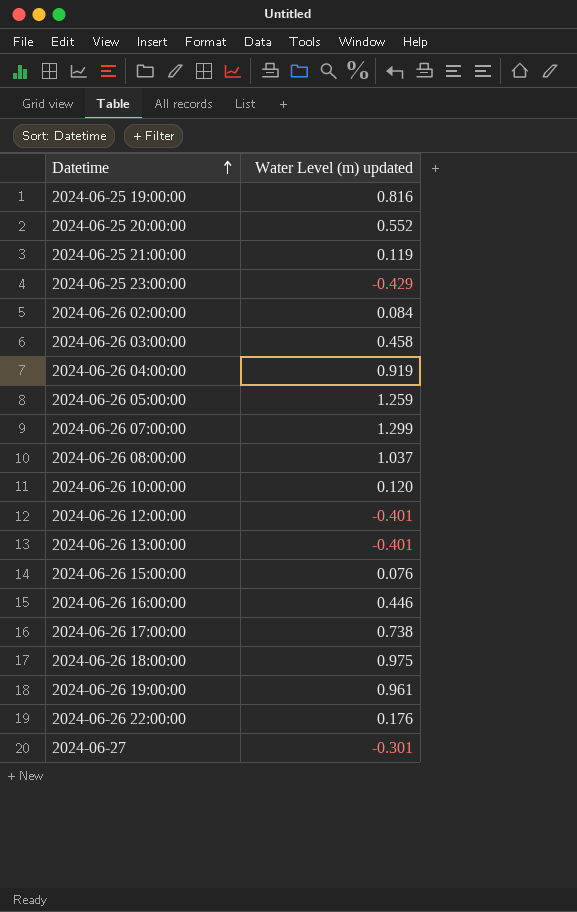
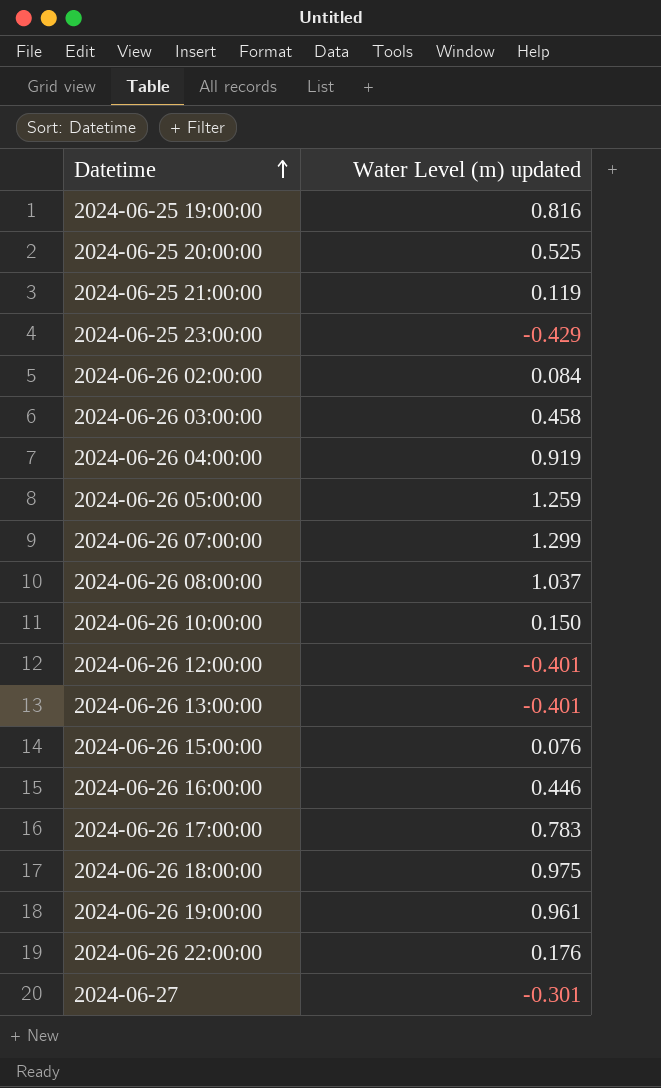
2024-06-25 20:00:00 | Water Level (m) updated: 0.552 -> 0.525
2024-06-26 10:00:00 | Water Level (m) updated: 0.120 -> 0.150
2024-06-26 17:00:00 | Water Level (m) updated: 0.738 -> 0.783

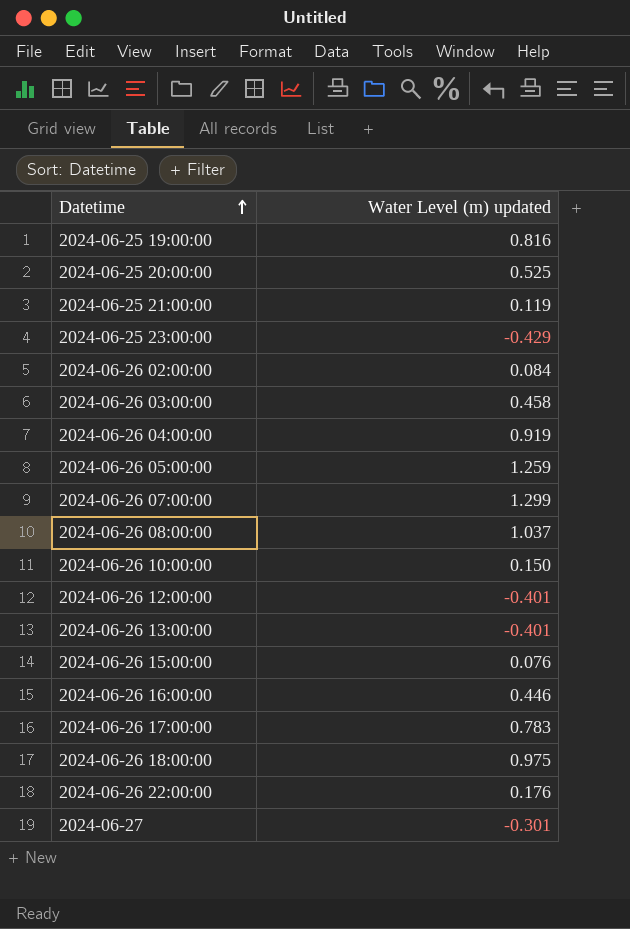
row 2024-06-26 19:00:00: 0.961 -> none

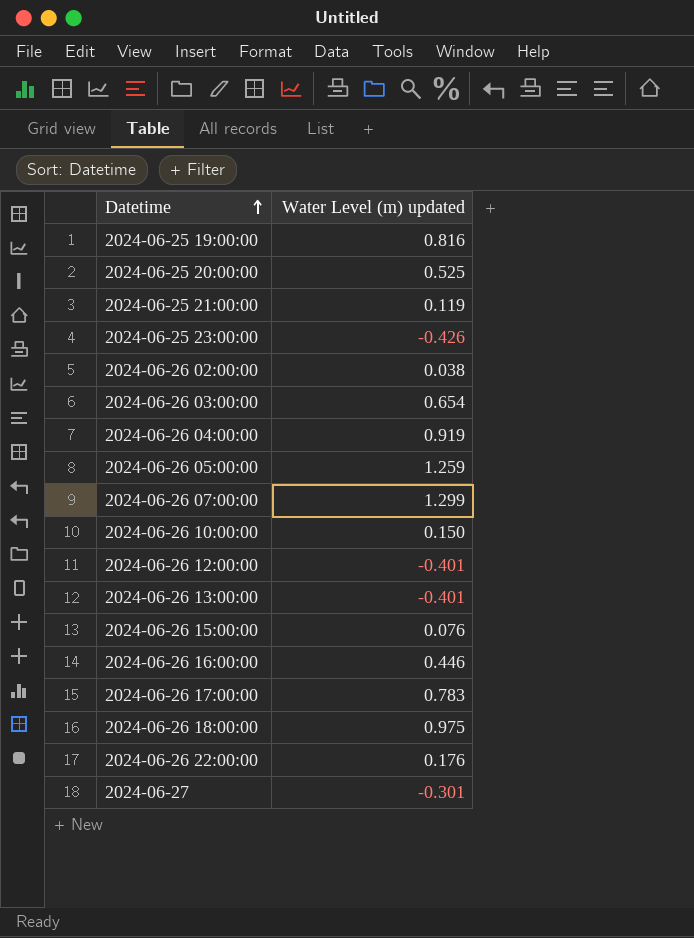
row 2024-06-26 08:00:00: 1.037 -> none
2024-06-25 23:00:00 | Water Level (m) updated: -0.429 -> -0.426
2024-06-26 02:00:00 | Water Level (m) updated: 0.084 -> 0.038
2024-06-26 03:00:00 | Water Level (m) updated: 0.458 -> 0.654

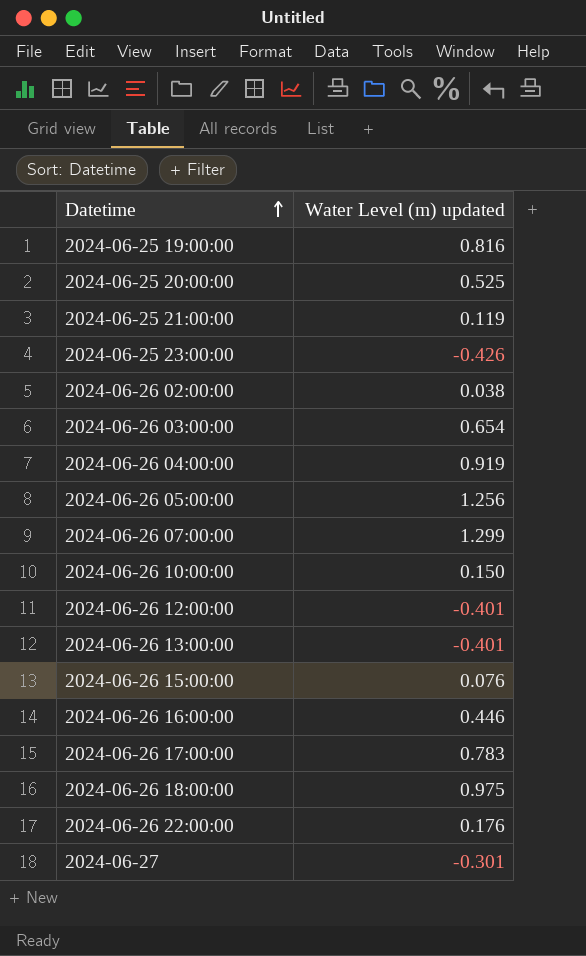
2024-06-26 05:00:00 | Water Level (m) updated: 1.259 -> 1.256

